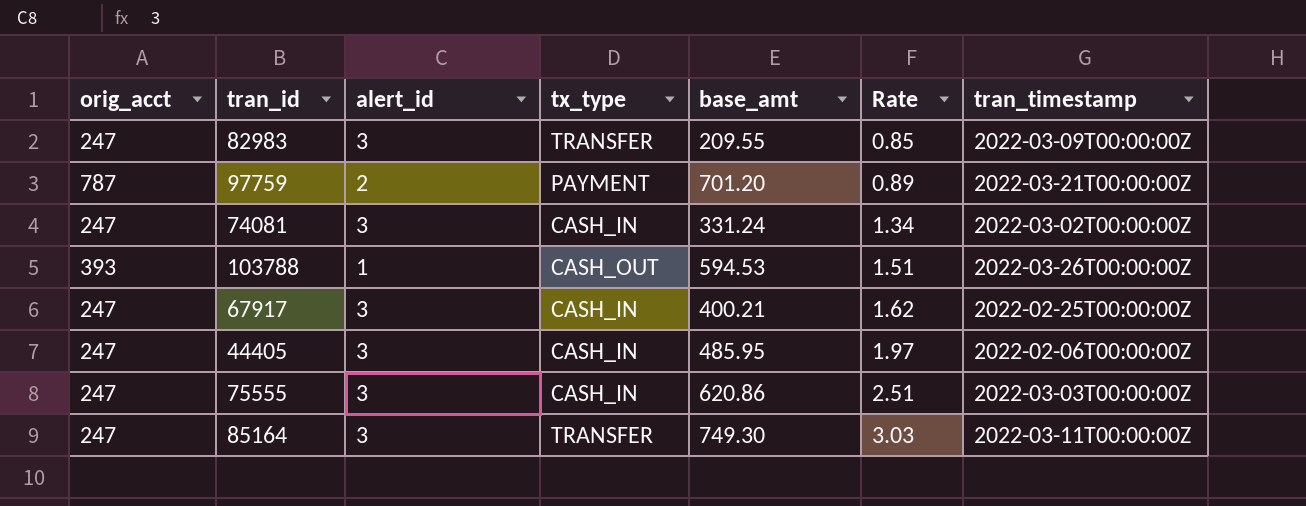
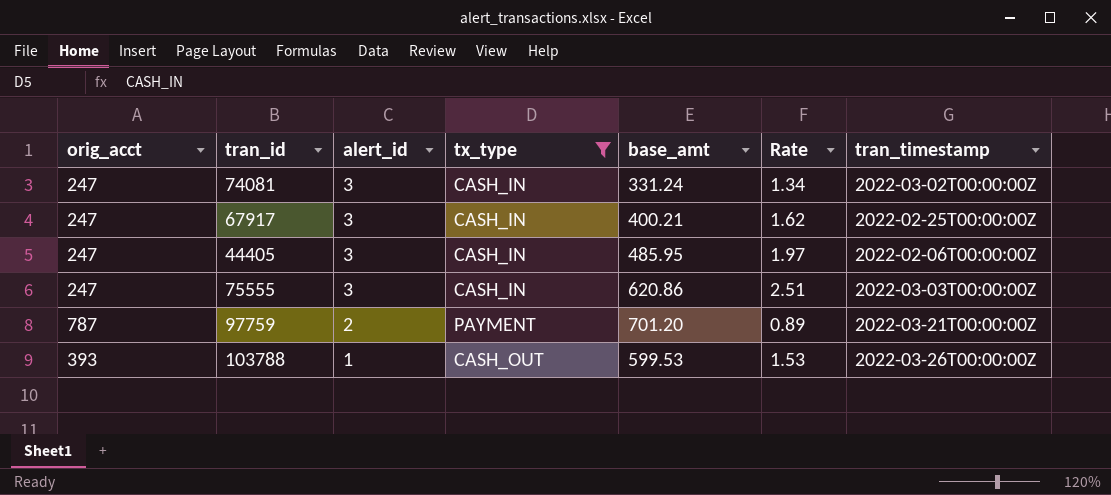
filter: none -> tx_type != TRANSFER
row order: Rate ascending -> alert_id descending
103788 | base_amt: 594.53 -> 599.53
103788 | Rate: 1.51 -> 1.53

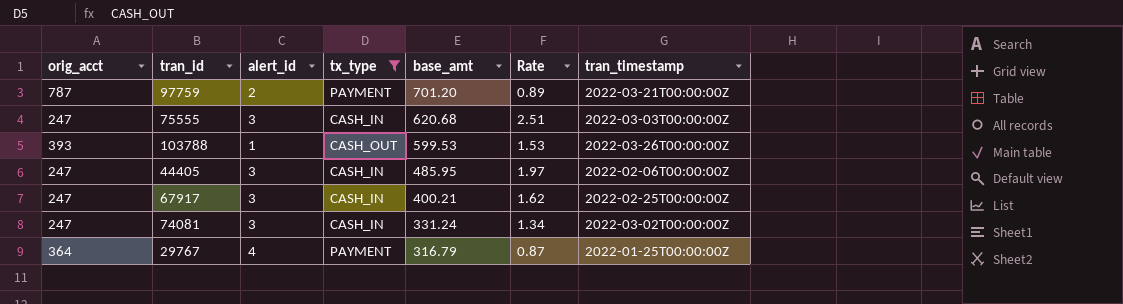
row order: alert_id descending -> base_amt descending
75555 | base_amt: 620.86 -> 620.68
row 29767: none -> 364 | 4 | PAYMENT | 316.79 | 0.87 | 2022-01-25T00:00:00Z

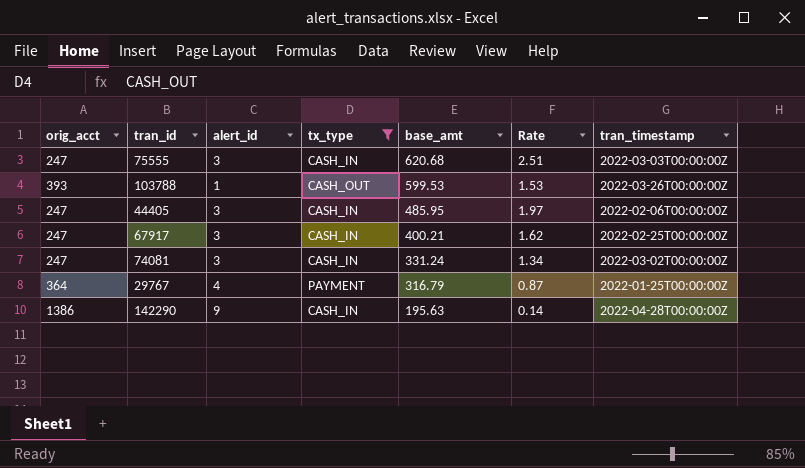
row 97759: 787 | 2 | PAYMENT | 701.20 | 0.89 | 2022-03-21T00:00:00Z -> none
row 142290: none -> 1386 | 9 | CASH_IN | 195.63 | 0.14 | 2022-04-28T00:00:00Z

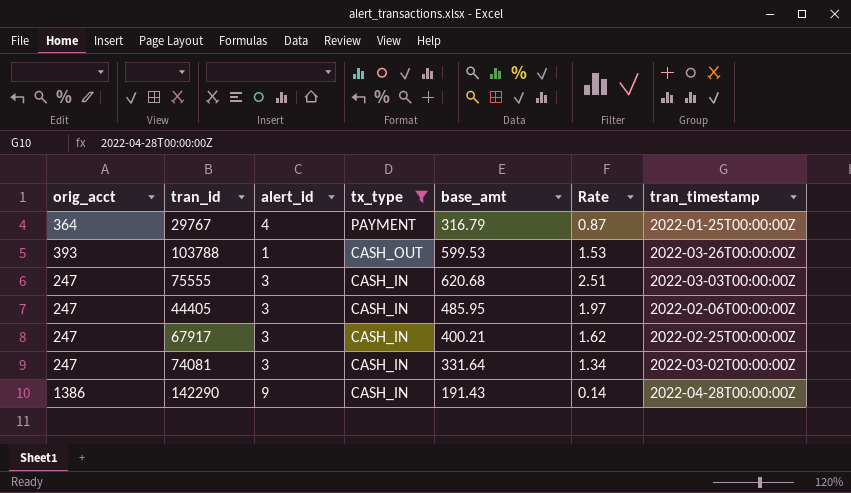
row order: base_amt descending -> tx_type descending
74081 | base_amt: 331.24 -> 331.64
142290 | base_amt: 195.63 -> 191.43

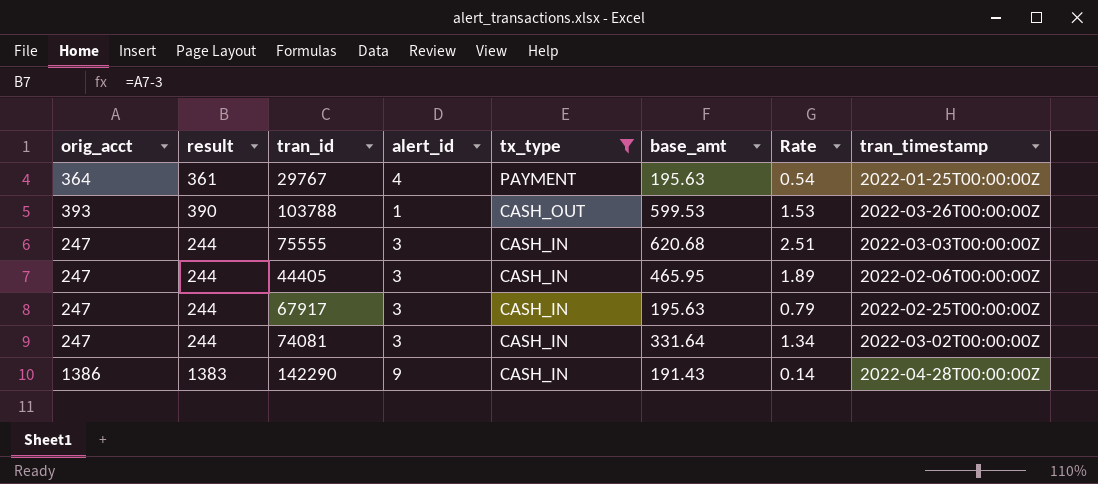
column result | formula: none -> [orig_acct] - 3
29767 | base_amt: 316.79 -> 195.63
29767 | Rate: 0.87 -> 0.54
44405 | base_amt: 485.95 -> 465.95
44405 | Rate: 1.97 -> 1.89
67917 | base_amt: 400.21 -> 195.63
67917 | Rate: 1.62 -> 0.79

